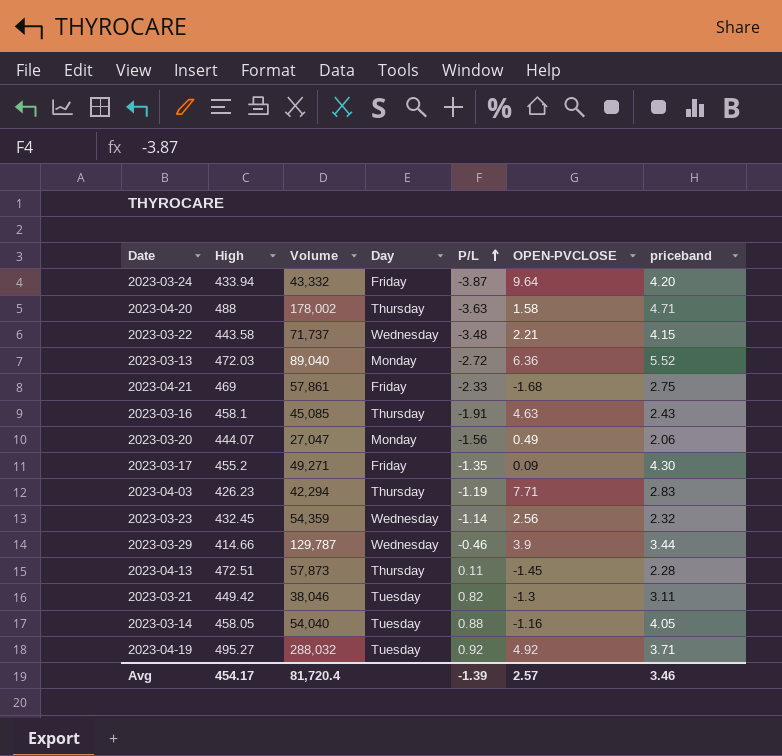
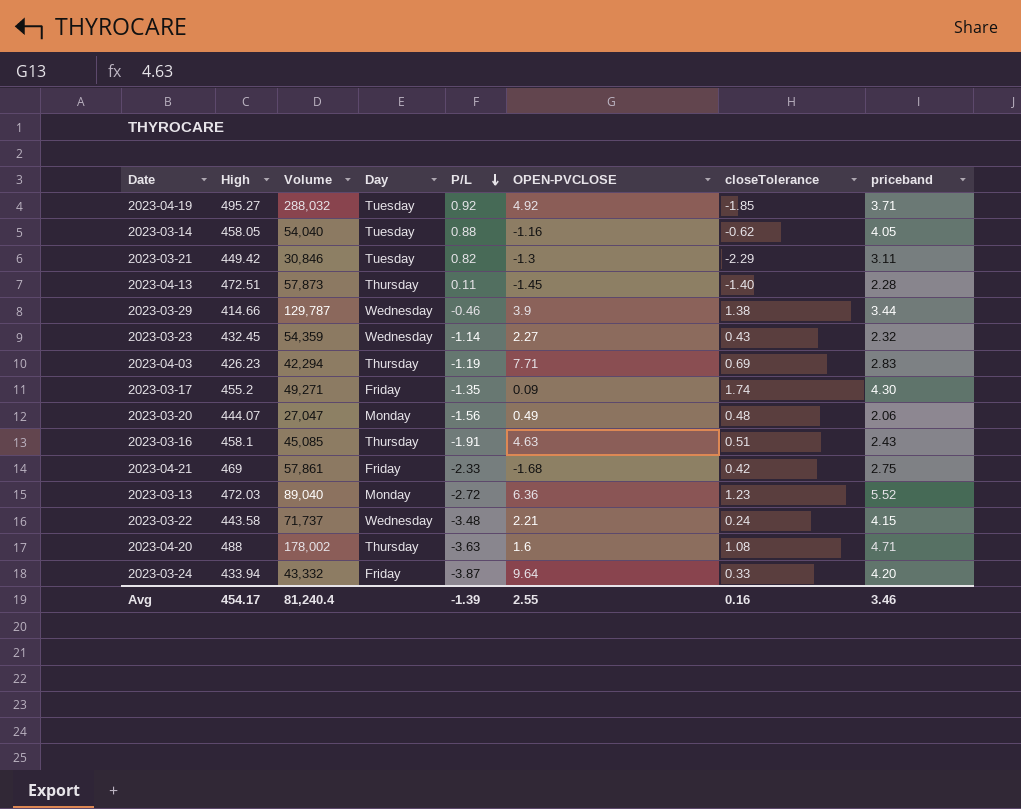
row order: P/L ascending -> P/L descending
column closeTolerance | position: none -> 7
2023-03-21 | Volume: 38,046 -> 30,846
2023-03-23 | OPEN-PVCLOSE: 2.56 -> 2.27
2023-04-20 | OPEN-PVCLOSE: 1.58 -> 1.6
Avg | Volume: 81,720.4 -> 81,240.4
Avg | OPEN-PVCLOSE: 2.57 -> 2.55

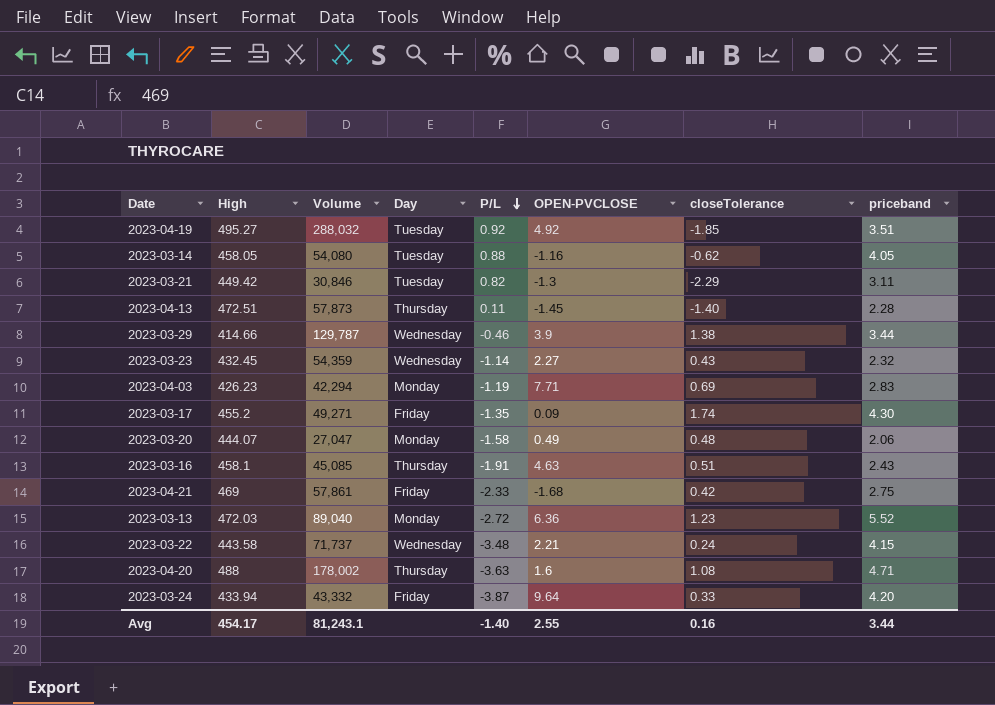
2023-04-19 | priceband: 3.71 -> 3.51
2023-03-14 | Volume: 54,040 -> 54,080
2023-04-03 | Day: Thursday -> Monday
2023-03-20 | P/L: -1.56 -> -1.58
Avg | Volume: 81,240.4 -> 81,243.1
Avg | P/L: -1.39 -> -1.40
Avg | priceband: 3.46 -> 3.44

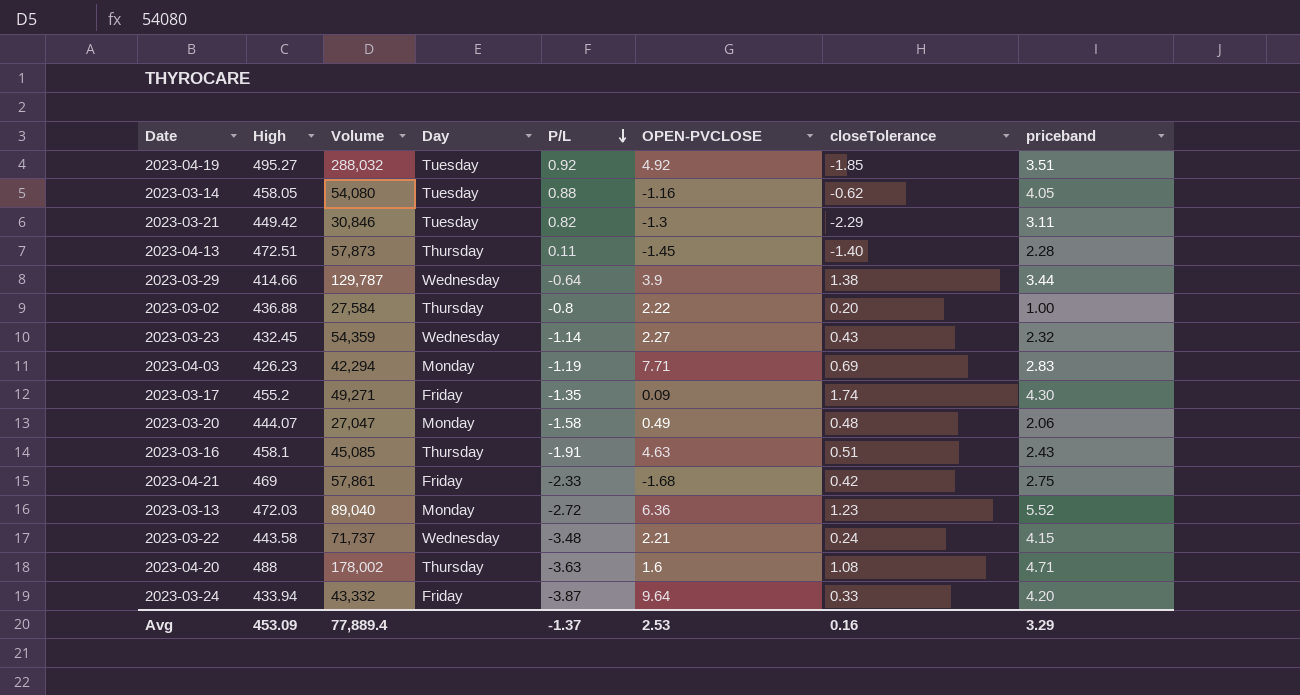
2023-03-29 | P/L: -0.46 -> -0.64
row 2023-03-02: none -> 436.88 | 27,584 | Thursday | -0.8 | 2.22 | 0.20 | 1.00
Avg | High: 454.17 -> 453.09
Avg | Volume: 81,243.1 -> 77,889.4
Avg | P/L: -1.40 -> -1.37
Avg | OPEN-PVCLOSE: 2.55 -> 2.53
Avg | priceband: 3.44 -> 3.29

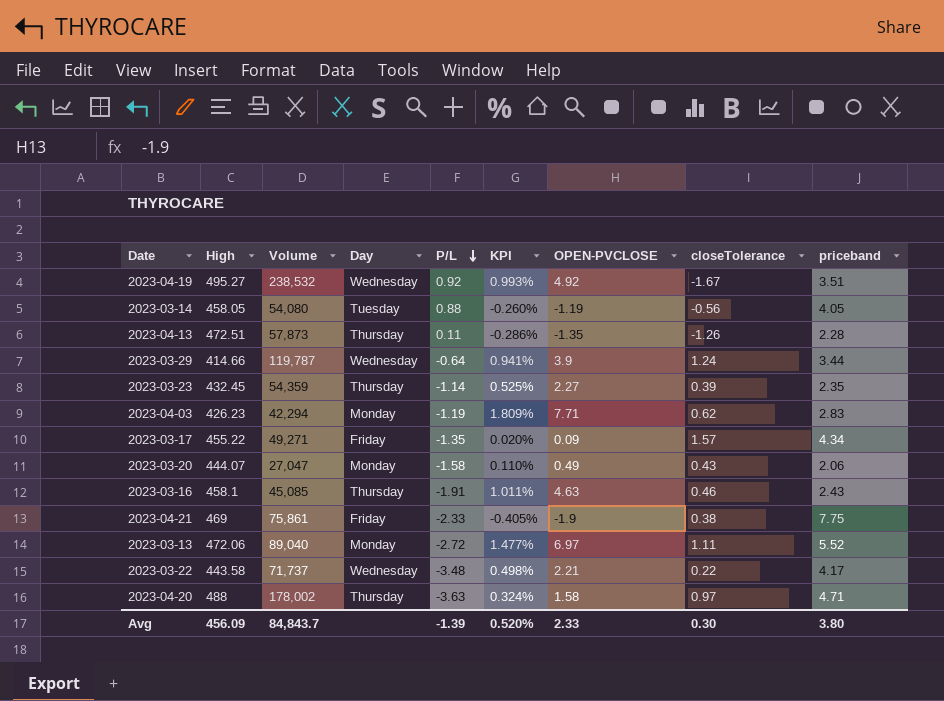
column KPI | formula: none -> [OPEN-PVCLOSE] / [High]
row 2023-03-21: 449.42 | 30,846 | Tuesday | 0.82 | -1.3 | -2.29 | 3.11 -> none
row 2023-03-02: 436.88 | 27,584 | Thursday | -0.8 | 2.22 | 0.20 | 1.00 -> none
row 2023-03-24: 433.94 | 43,332 | Friday | -3.87 | 9.64 | 0.33 | 4.20 -> none
2023-04-19 | Volume: 288,032 -> 238,532
2023-04-19 | Day: Tuesday -> Wednesday
2023-04-19 | closeTolerance: -1.85 -> -1.67
2023-03-14 | OPEN-PVCLOSE: -1.16 -> -1.19
2023-03-14 | closeTolerance: -0.62 -> -0.56
2023-04-13 | OPEN-PVCLOSE: -1.45 -> -1.35
2023-04-13 | closeTolerance: -1.40 -> -1.26
2023-03-29 | Volume: 129,787 -> 119,787
2023-03-29 | closeTolerance: 1.38 -> 1.24
2023-03-23 | Day: Wednesday -> Thursday
2023-03-23 | closeTolerance: 0.43 -> 0.39
2023-03-23 | priceband: 2.32 -> 2.35
2023-04-03 | closeTolerance: 0.69 -> 0.62
2023-03-17 | High: 455.2 -> 455.22
2023-03-17 | closeTolerance: 1.74 -> 1.57
2023-03-17 | priceband: 4.30 -> 4.34
2023-03-20 | closeTolerance: 0.48 -> 0.43
2023-03-16 | closeTolerance: 0.51 -> 0.46
2023-04-21 | Volume: 57,861 -> 75,861
2023-04-21 | OPEN-PVCLOSE: -1.68 -> -1.9
2023-04-21 | closeTolerance: 0.42 -> 0.38
2023-04-21 | priceband: 2.75 -> 7.75
2023-03-13 | High: 472.03 -> 472.06
2023-03-13 | OPEN-PVCLOSE: 6.36 -> 6.97
2023-03-13 | closeTolerance: 1.23 -> 1.11
2023-03-22 | closeTolerance: 0.24 -> 0.22
2023-03-22 | priceband: 4.15 -> 4.17
2023-04-20 | OPEN-PVCLOSE: 1.6 -> 1.58
2023-04-20 | closeTolerance: 1.08 -> 0.97
Avg | High: 453.09 -> 456.09
Avg | Volume: 77,889.4 -> 84,843.7
Avg | P/L: -1.37 -> -1.39
Avg | OPEN-PVCLOSE: 2.53 -> 2.33
Avg | closeTolerance: 0.16 -> 0.30
Avg | priceband: 3.29 -> 3.80

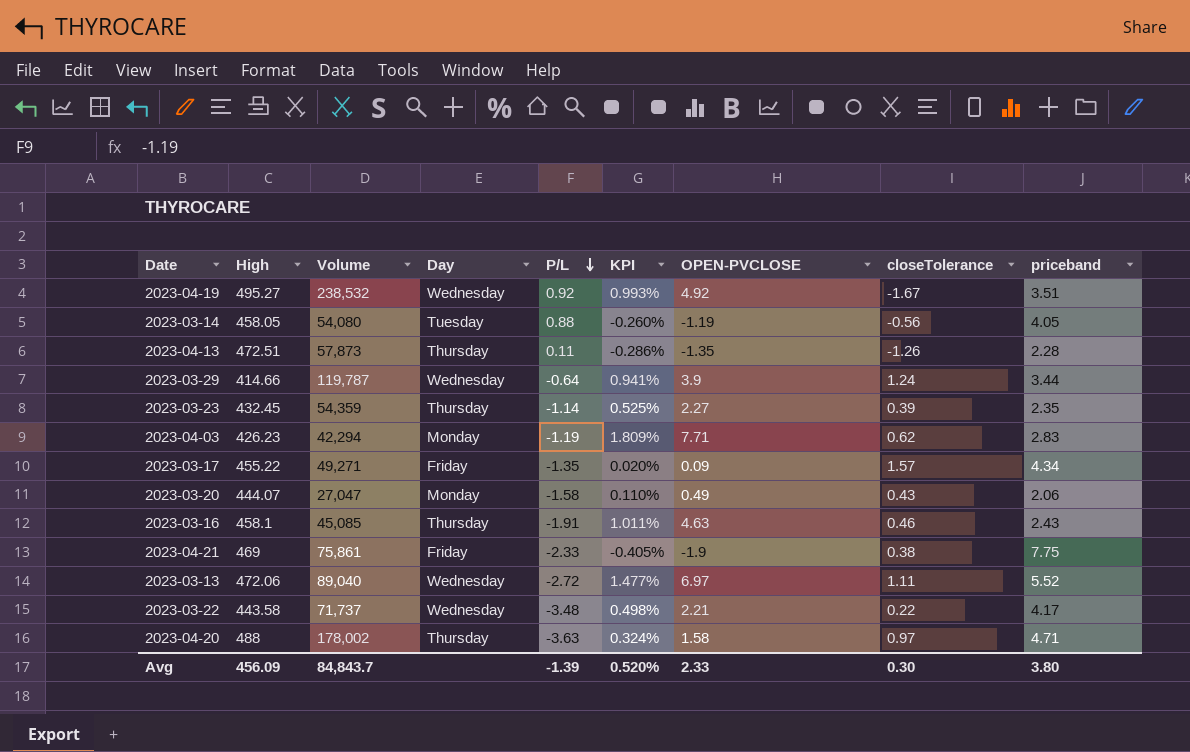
2023-03-13 | Day: Monday -> Wednesday

